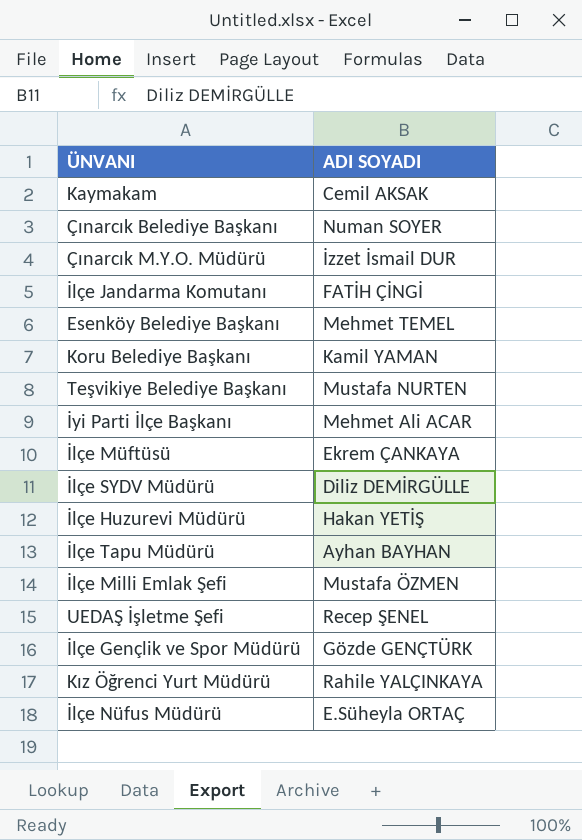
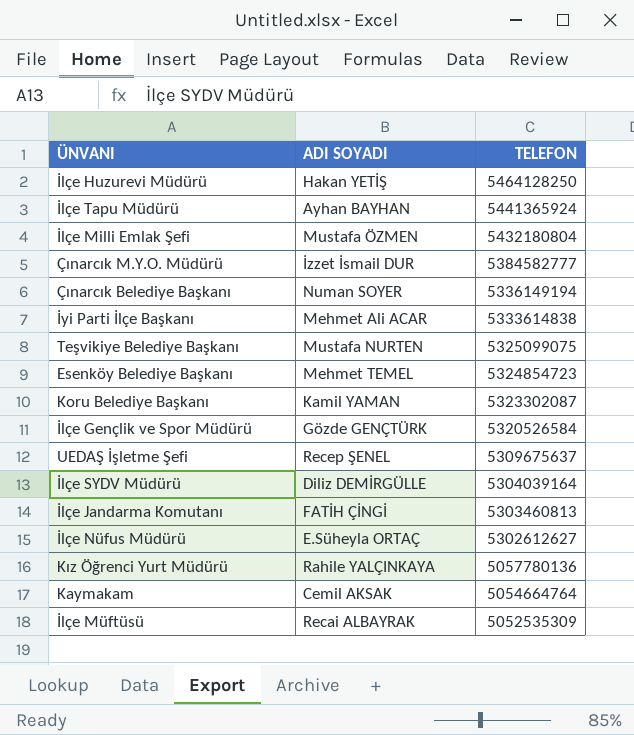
row order: none -> TELEFON descending
column TELEFON | position: none -> 3
İlçe Müftüsü | ADI SOYADI: Ekrem ÇANKAYA -> Recai ALBAYRAK

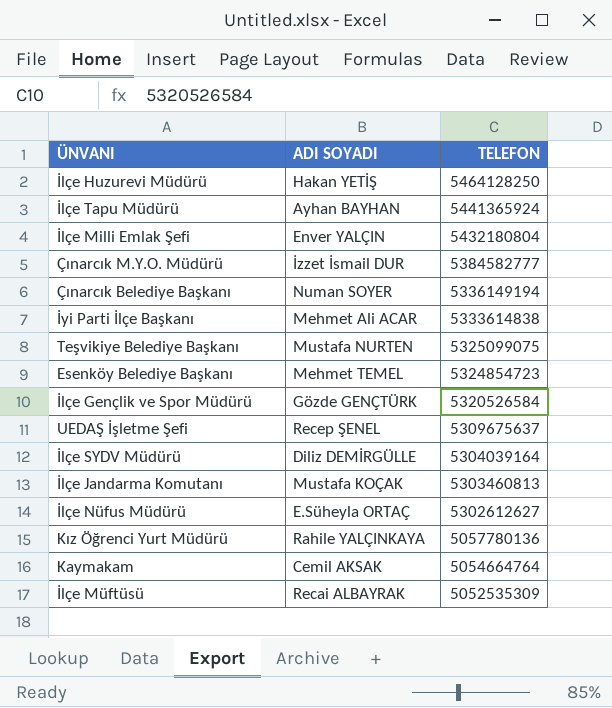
row Koru Belediye Başkanı: Kamil YAMAN | 5323302087 -> none
İlçe Milli Emlak Şefi | ADI SOYADI: Mustafa ÖZMEN -> Enver YALÇIN
İlçe Jandarma Komutanı | ADI SOYADI: FATİH ÇİNGİ -> Mustafa KOÇAK

